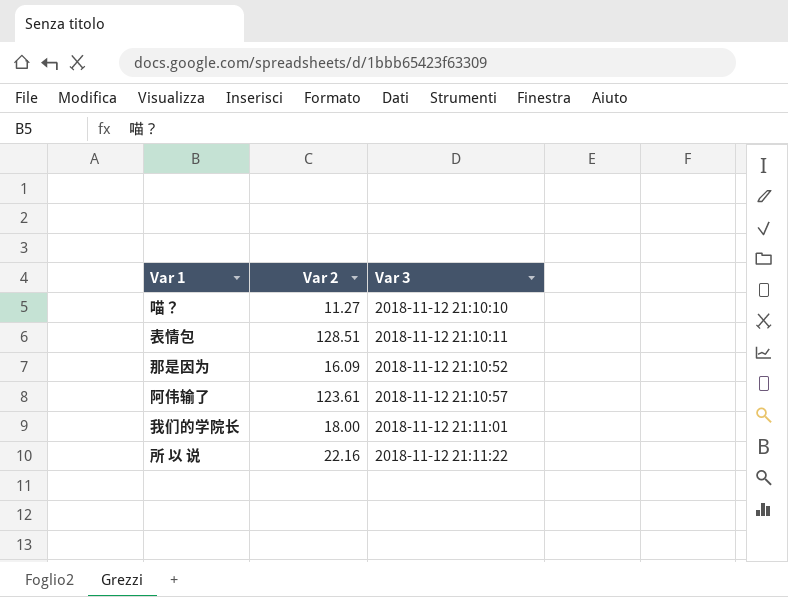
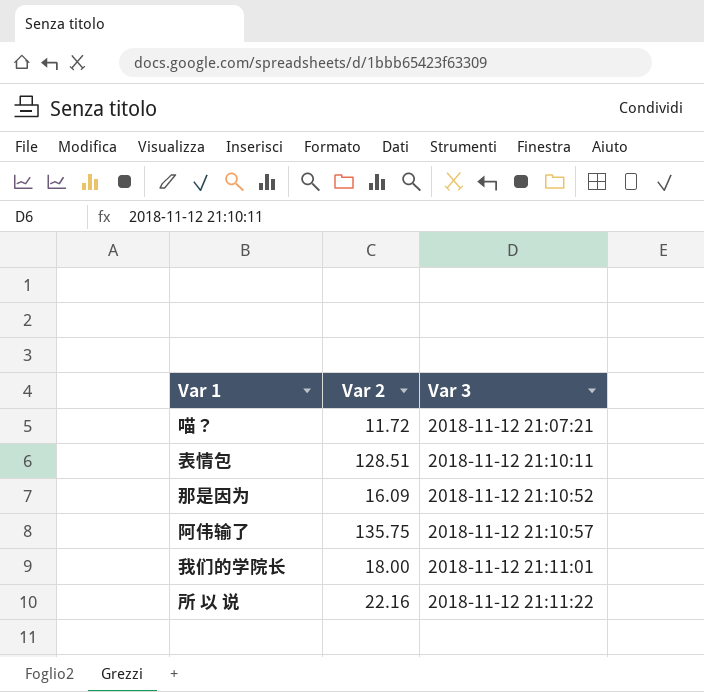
喵？ | Var 2: 11.27 -> 11.72
喵？ | Var 3: 2018-11-12 21:10:10 -> 2018-11-12 21:07:21
阿伟输了 | Var 2: 123.61 -> 135.75

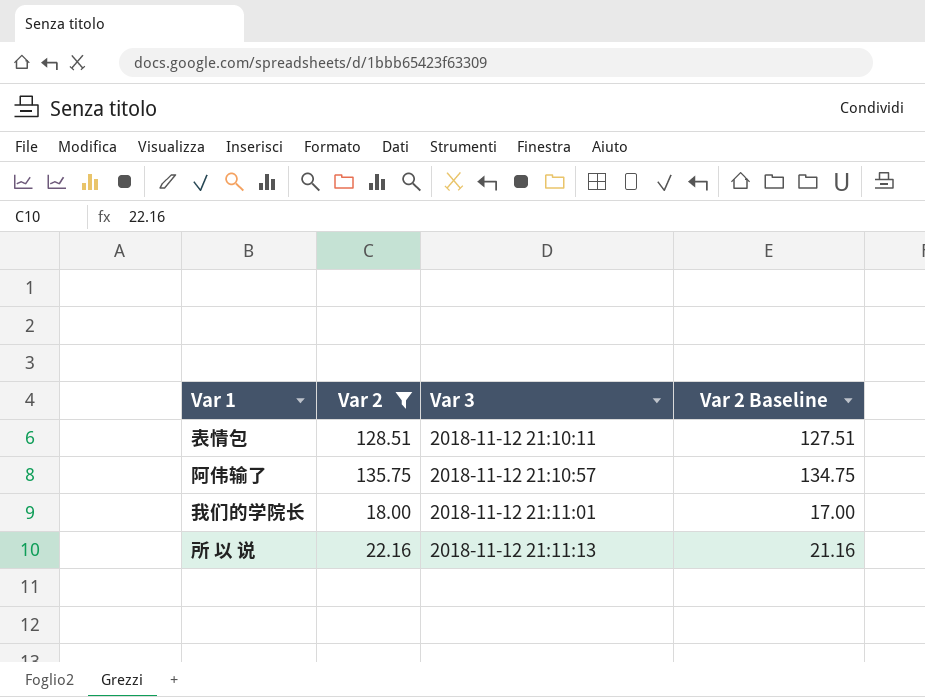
filter: none -> Var 2 >= 18.00
column Var 2 Baseline | formula: none -> [Var 2] - 1
所 以 说 | Var 3: 2018-11-12 21:11:22 -> 2018-11-12 21:11:13

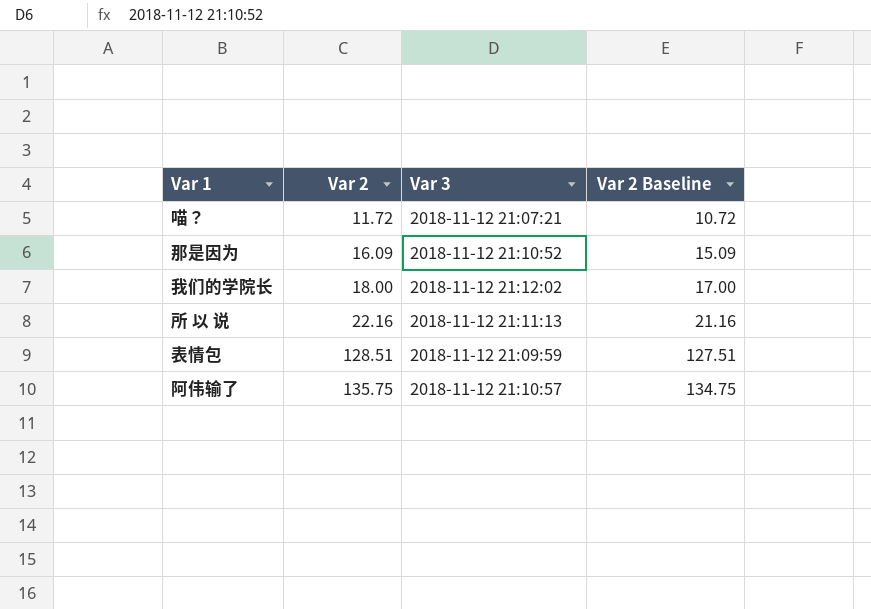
filter: Var 2 >= 18.00 -> none
row order: Var 3 ascending -> Var 2 ascending
我们的学院长 | Var 3: 2018-11-12 21:11:01 -> 2018-11-12 21:12:02
表情包 | Var 3: 2018-11-12 21:10:11 -> 2018-11-12 21:09:59

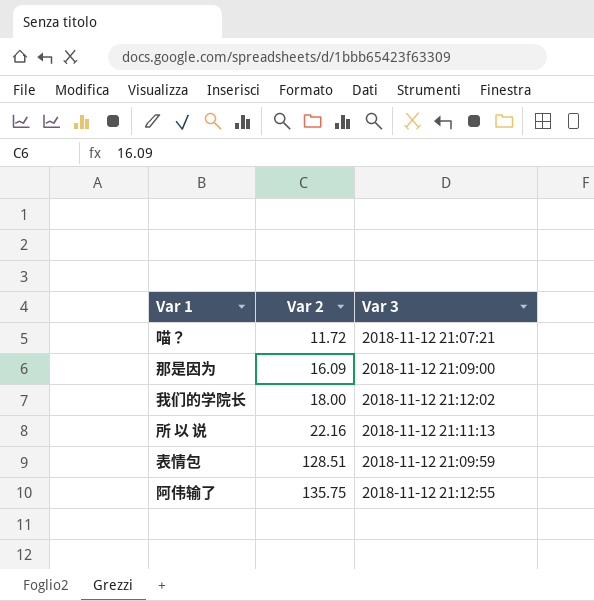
column Var 2 Baseline | formula: [Var 2] - 1 -> none
那是因为 | Var 3: 2018-11-12 21:10:52 -> 2018-11-12 21:09:00
阿伟输了 | Var 3: 2018-11-12 21:10:57 -> 2018-11-12 21:12:55

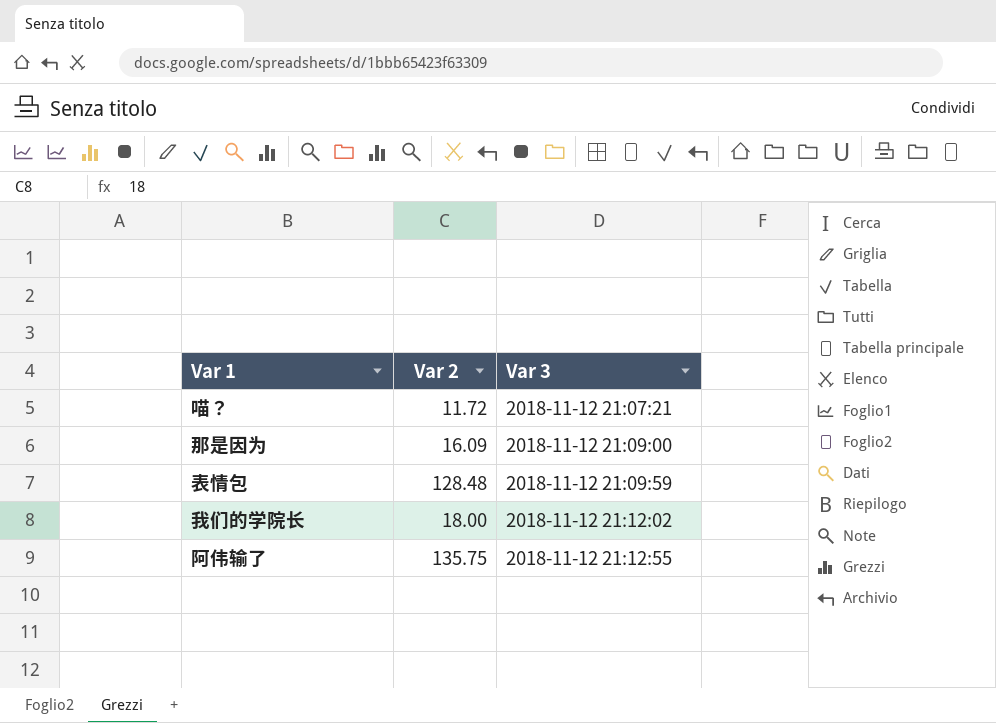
row order: Var 2 ascending -> Var 3 ascending
row 所 以 说: 22.16 | 2018-11-12 21:11:13 -> none
表情包 | Var 2: 128.51 -> 128.48

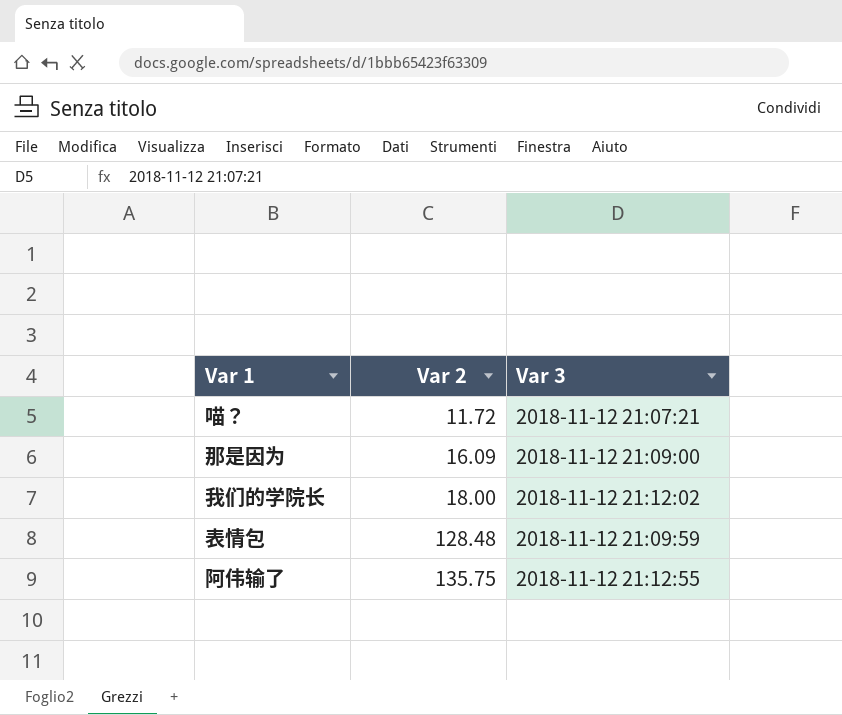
row order: Var 3 ascending -> Var 2 ascending

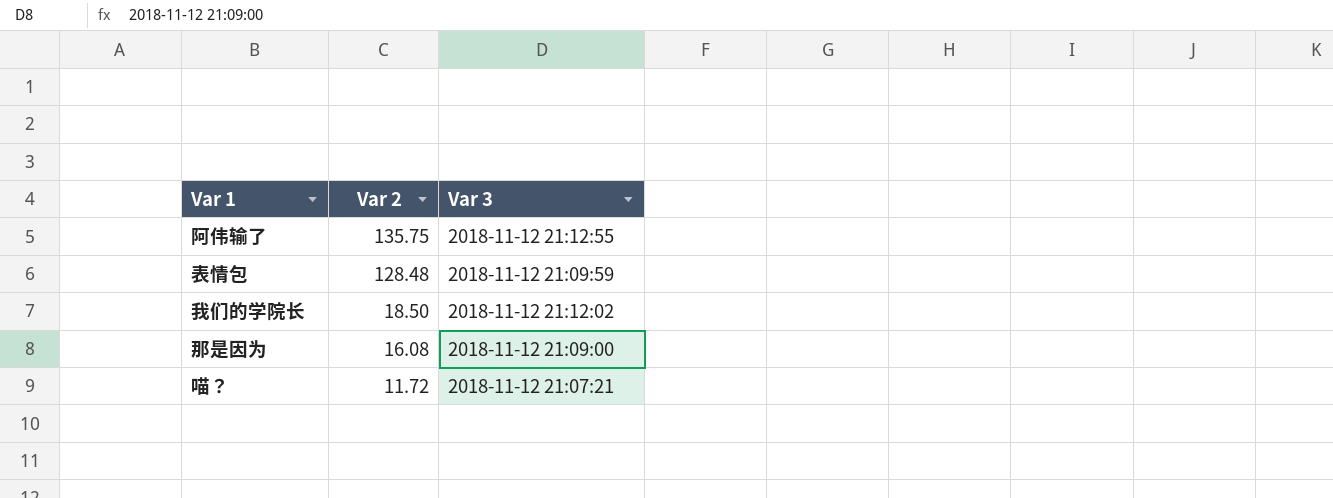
row order: Var 2 ascending -> Var 2 descending
我们的学院长 | Var 2: 18.00 -> 18.50
那是因为 | Var 2: 16.09 -> 16.08

